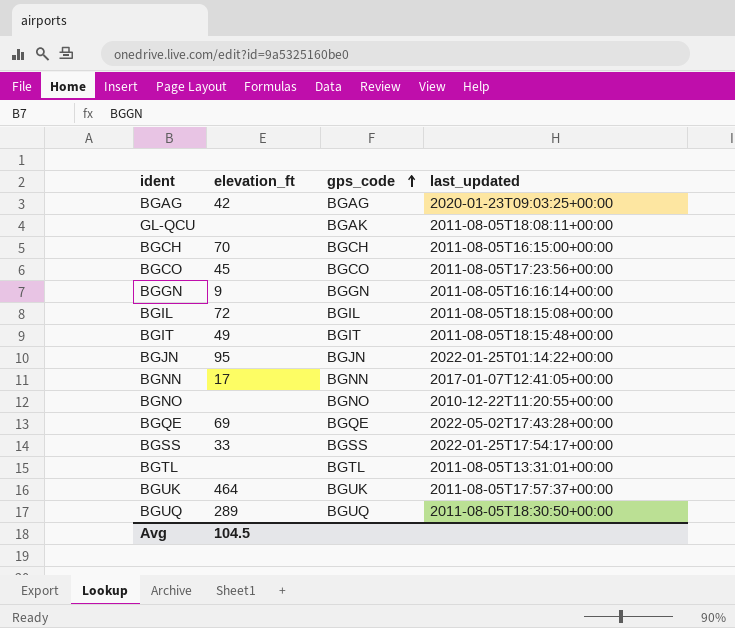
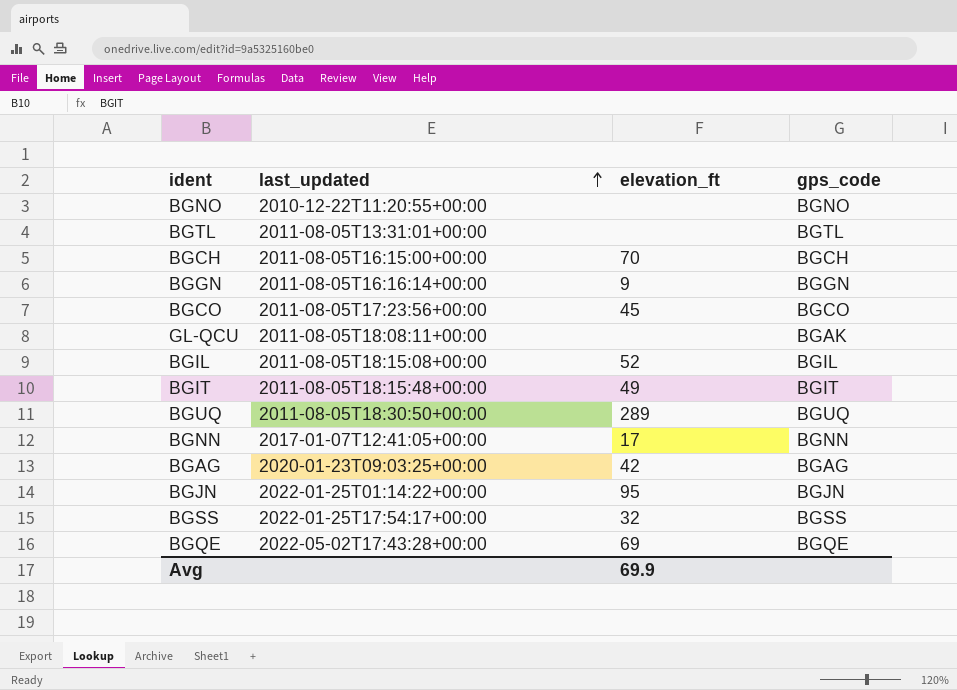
row order: gps_code ascending -> last_updated ascending
column last_updated | position: 4 -> 2
row BGUK: 464 | BGUK | 2011-08-05T17:57:37+00:00 -> none
BGIL | elevation_ft: 72 -> 52
BGSS | elevation_ft: 33 -> 32
Avg | elevation_ft: 104.5 -> 69.9

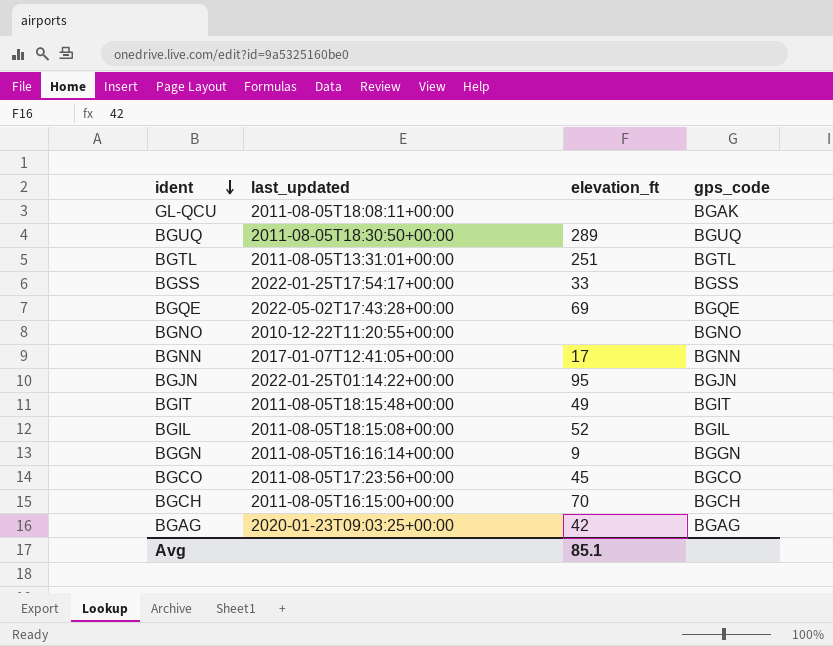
row order: last_updated ascending -> ident descending
BGTL | elevation_ft: none -> 251
BGSS | elevation_ft: 32 -> 33
Avg | elevation_ft: 69.9 -> 85.1

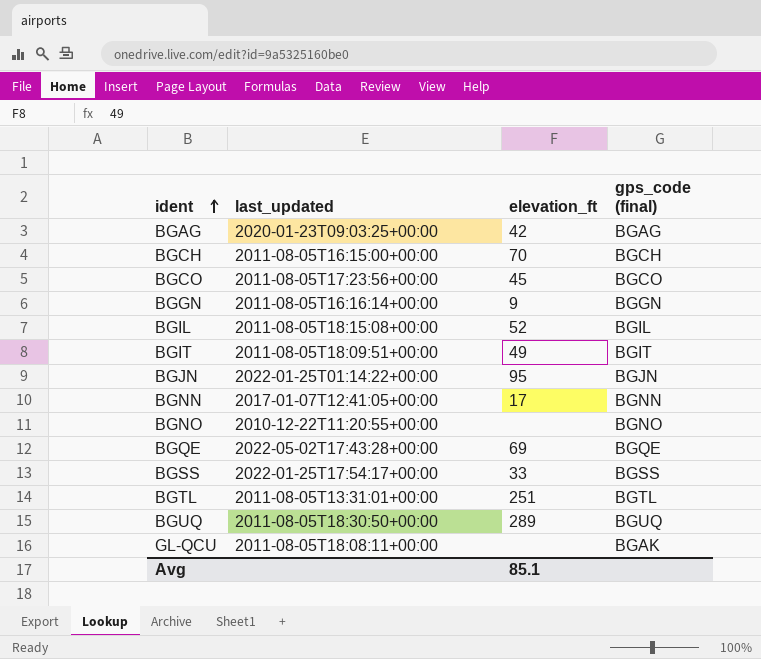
row order: ident descending -> ident ascending
column name: gps_code -> gps_code (final)
BGIT | last_updated: 2011-08-05T18:15:48+00:00 -> 2011-08-05T18:09:51+00:00

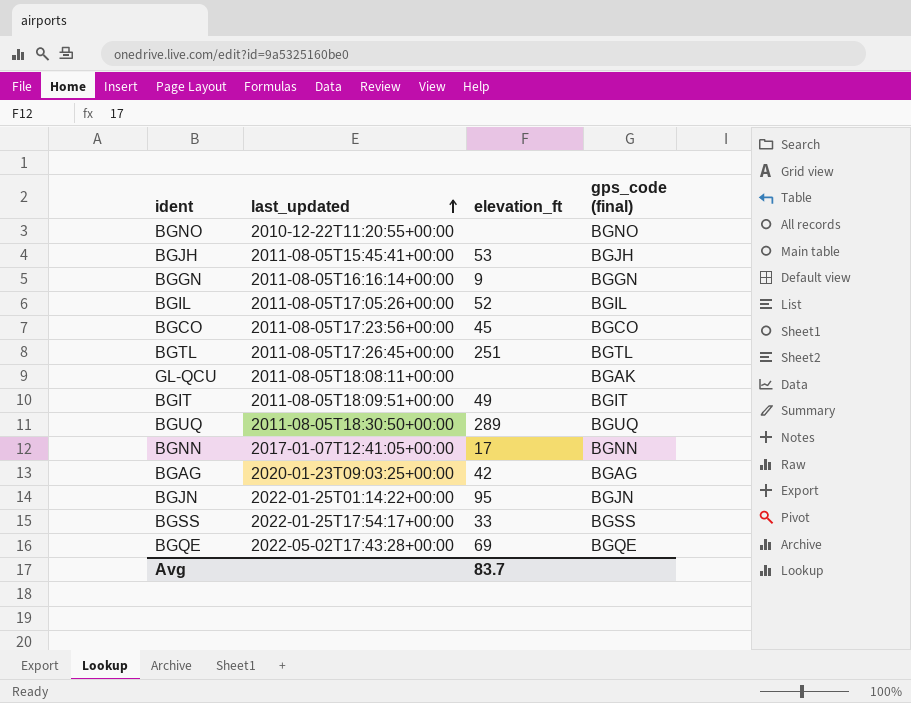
row order: ident ascending -> last_updated ascending
row BGCH: 2011-08-05T16:15:00+00:00 | 70 | BGCH -> none
row BGJH: none -> 2011-08-05T15:45:41+00:00 | 53 | BGJH
BGIL | last_updated: 2011-08-05T18:15:08+00:00 -> 2011-08-05T17:05:26+00:00
BGTL | last_updated: 2011-08-05T13:31:01+00:00 -> 2011-08-05T17:26:45+00:00
Avg | elevation_ft: 85.1 -> 83.7

